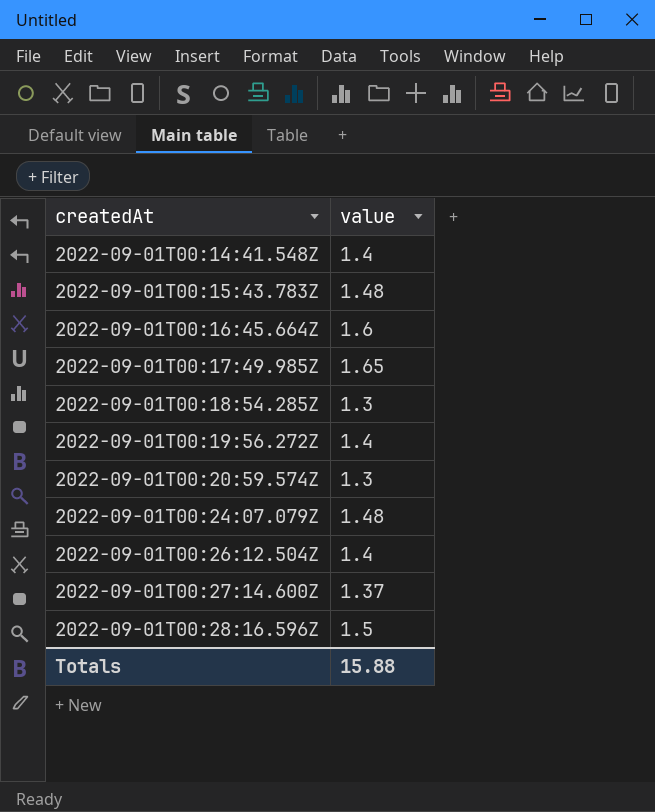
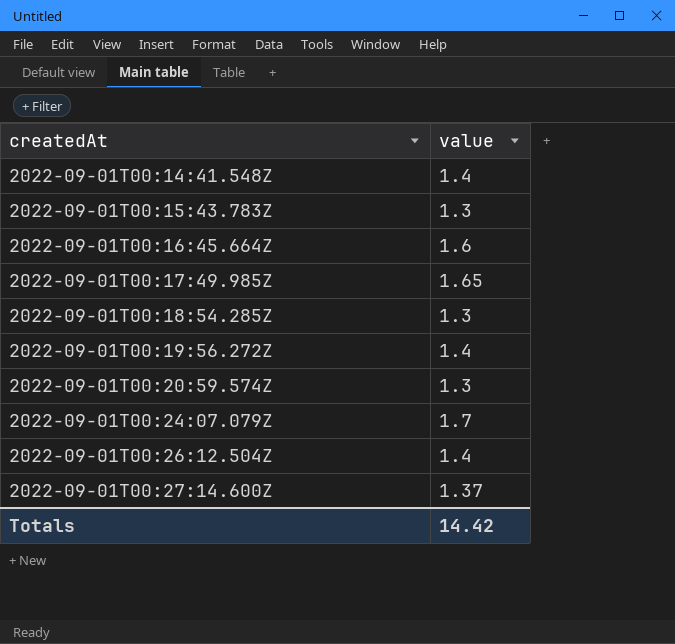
row 2022-09-01T00:28:16.596Z: 1.5 -> none
2022-09-01T00:15:43.783Z | value: 1.48 -> 1.3
2022-09-01T00:24:07.079Z | value: 1.48 -> 1.7
Totals | value: 15.88 -> 14.42

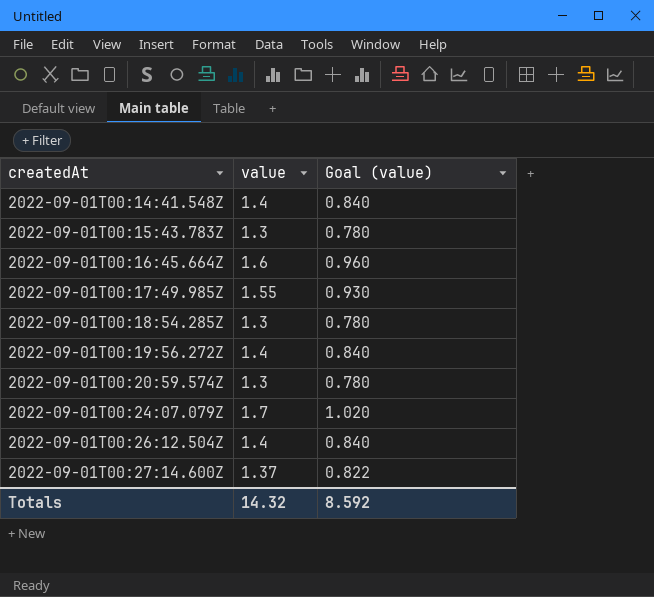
column Goal (value) | formula: none -> [value] * 0.6
2022-09-01T00:17:49.985Z | value: 1.65 -> 1.55
Totals | value: 14.42 -> 14.32

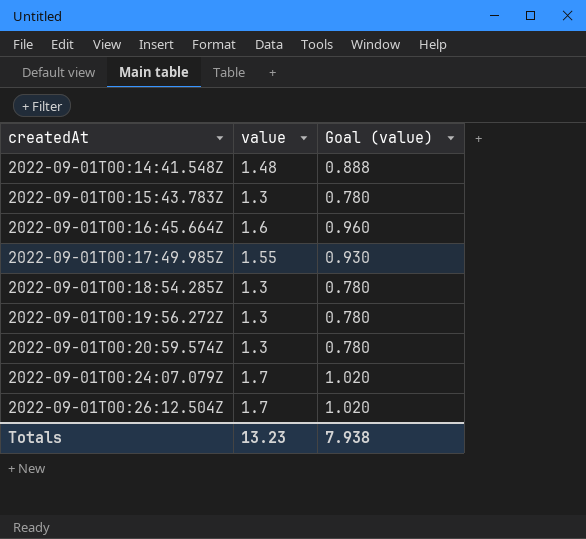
row 2022-09-01T00:27:14.600Z: 1.37 | 0.822 -> none
2022-09-01T00:14:41.548Z | value: 1.4 -> 1.48
2022-09-01T00:14:41.548Z | Goal (value): 0.840 -> 0.888
2022-09-01T00:19:56.272Z | value: 1.4 -> 1.3
2022-09-01T00:19:56.272Z | Goal (value): 0.840 -> 0.780
2022-09-01T00:26:12.504Z | value: 1.4 -> 1.7
2022-09-01T00:26:12.504Z | Goal (value): 0.840 -> 1.020
Totals | value: 14.32 -> 13.23
Totals | Goal (value): 8.592 -> 7.938

